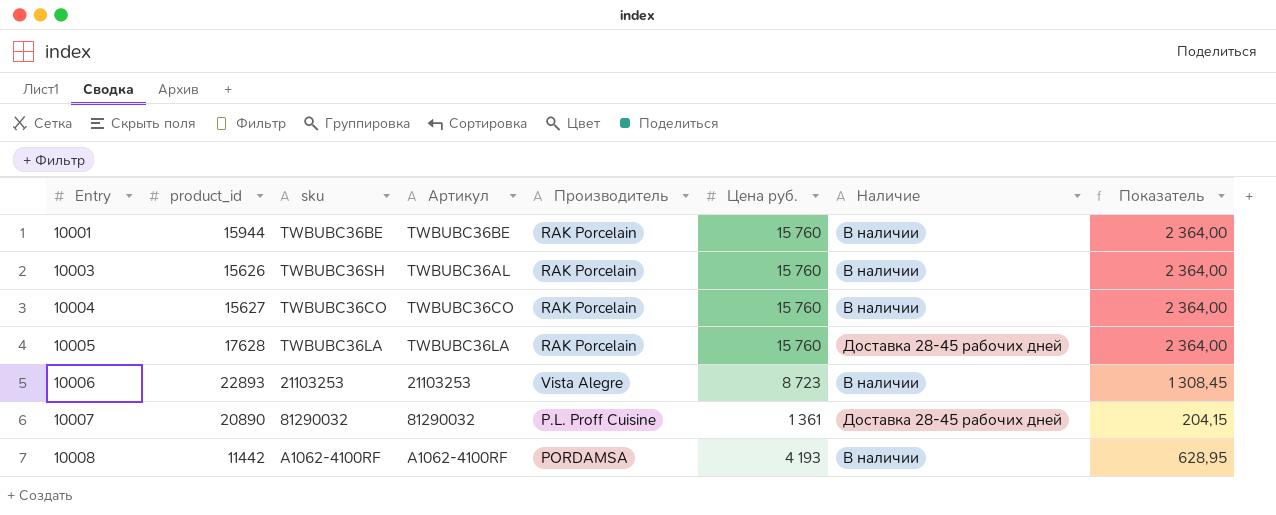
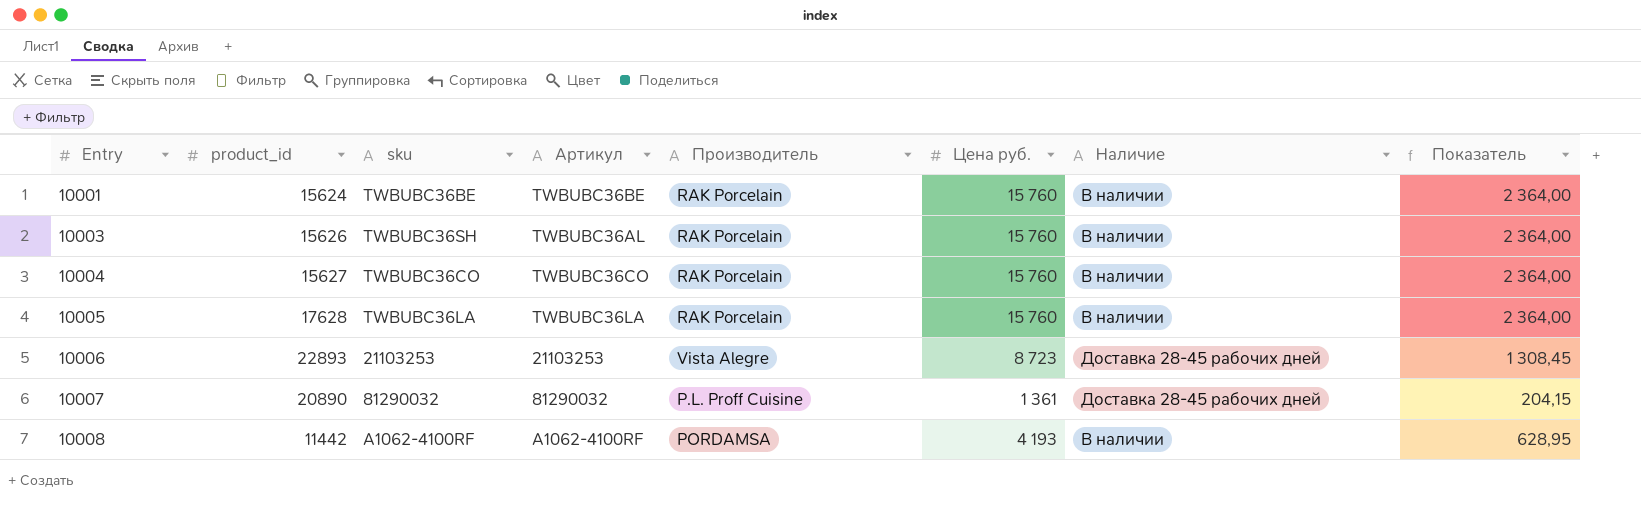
10001 | product_id: 15944 -> 15624
10005 | Наличие: Доставка 28-45 рабочих дней -> В наличии
10006 | Наличие: В наличии -> Доставка 28-45 рабочих дней

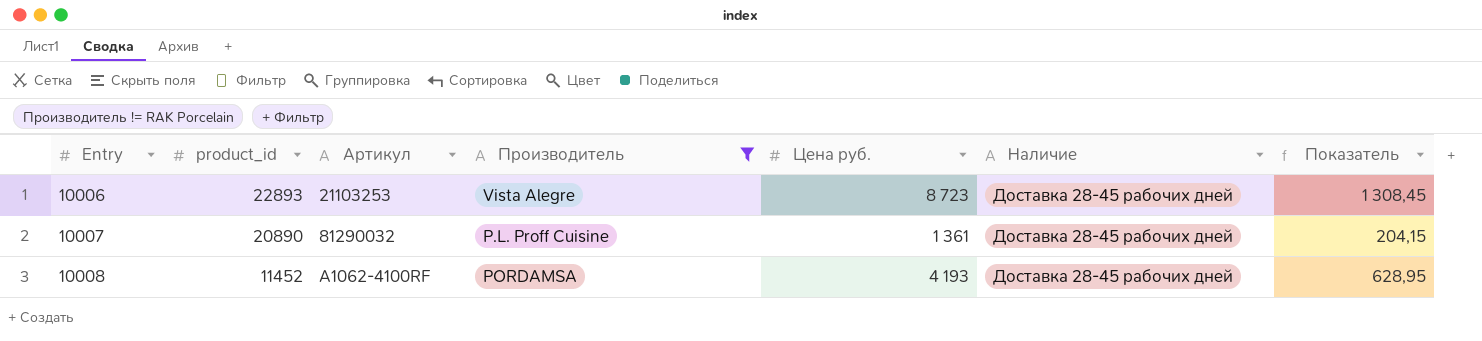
filter: none -> Производитель != RAK Porcelain
column sku | position: 3 -> none
10008 | product_id: 11442 -> 11452
10008 | Наличие: В наличии -> Доставка 28-45 рабочих дней

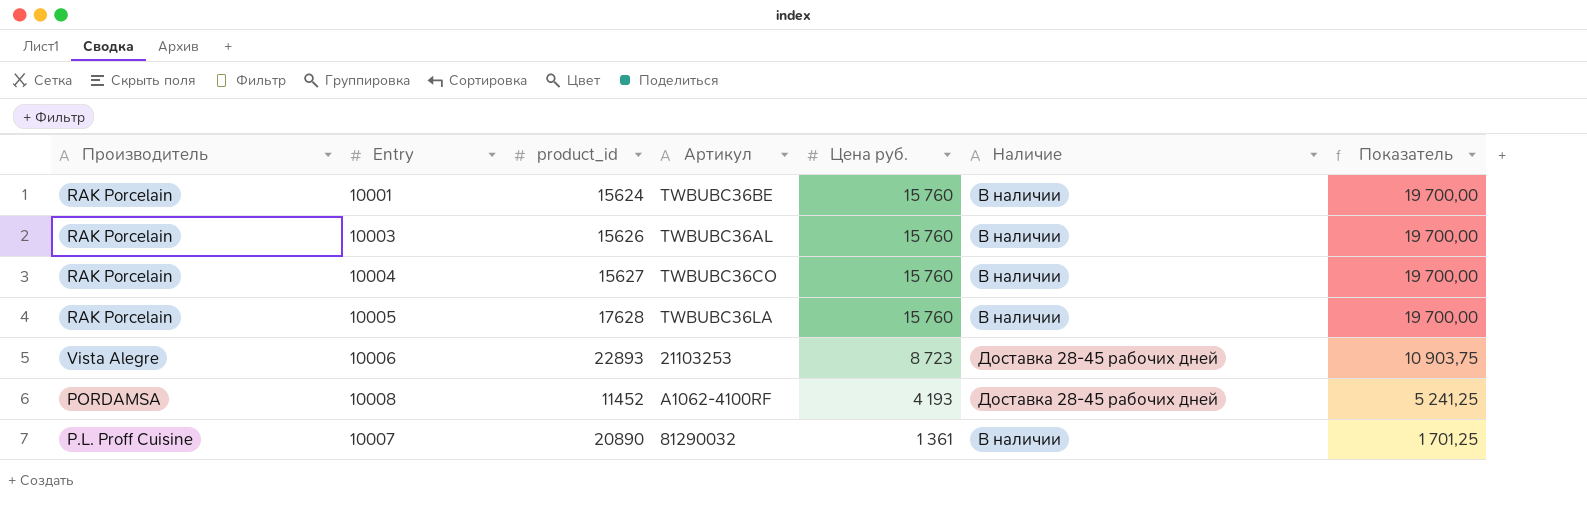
filter: Производитель != RAK Porcelain -> none
row order: Entry ascending -> Цена руб. descending
column Производитель | position: 4 -> 1
column Показатель | formula: [Цена руб.] * 0,15 -> [Цена руб.] * 1,25
10007 | Наличие: Доставка 28-45 рабочих дней -> В наличии

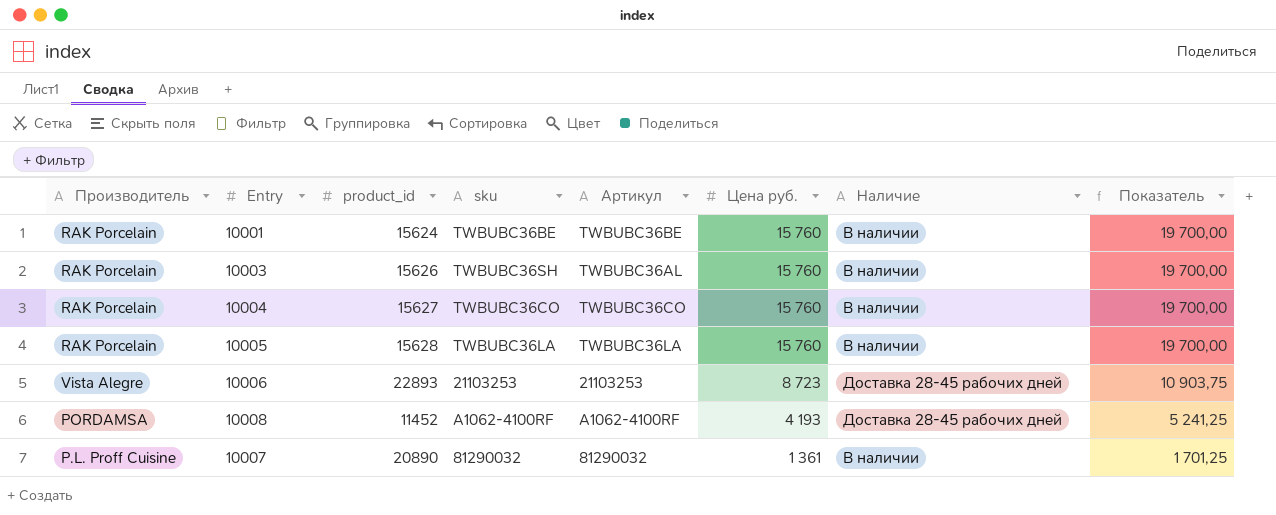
column sku | position: none -> 4
10005 | product_id: 17628 -> 15628

